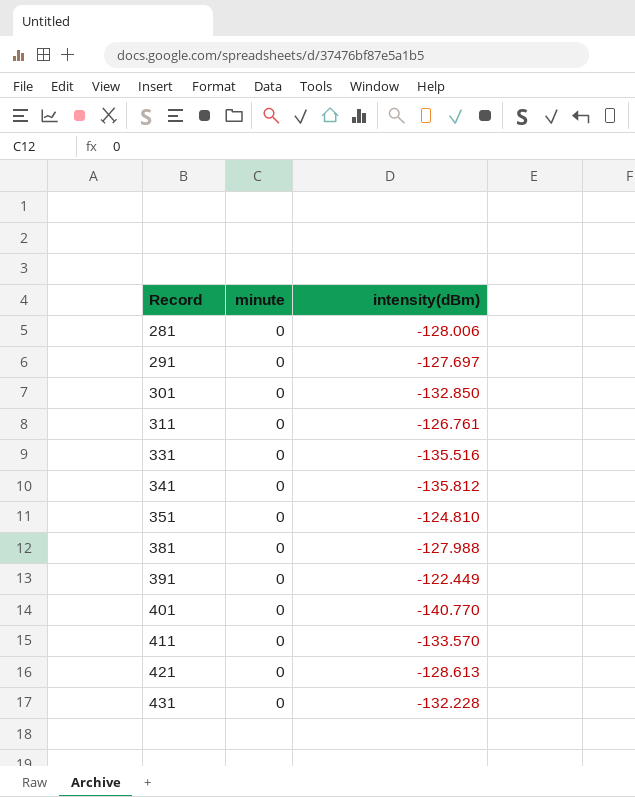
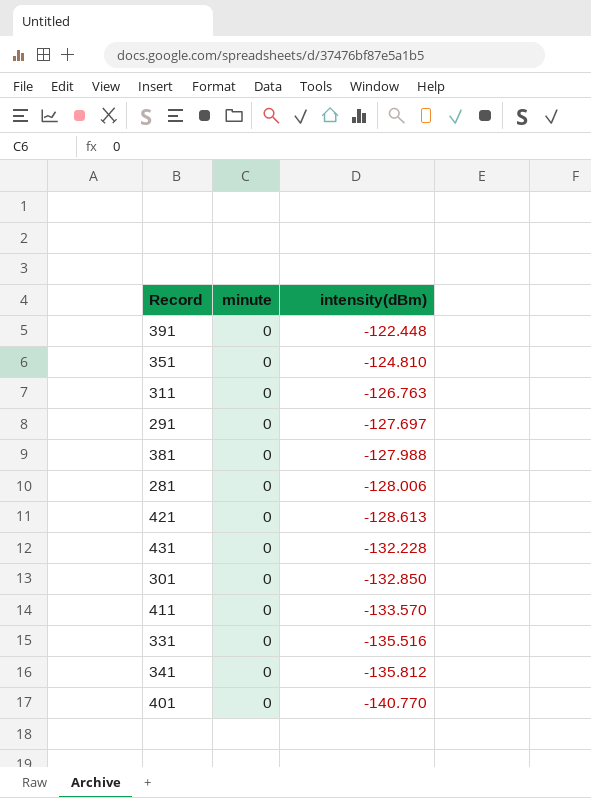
row order: Record ascending -> intensity(dBm) descending
391 | intensity(dBm): -122.449 -> -122.448
311 | intensity(dBm): -126.761 -> -126.763

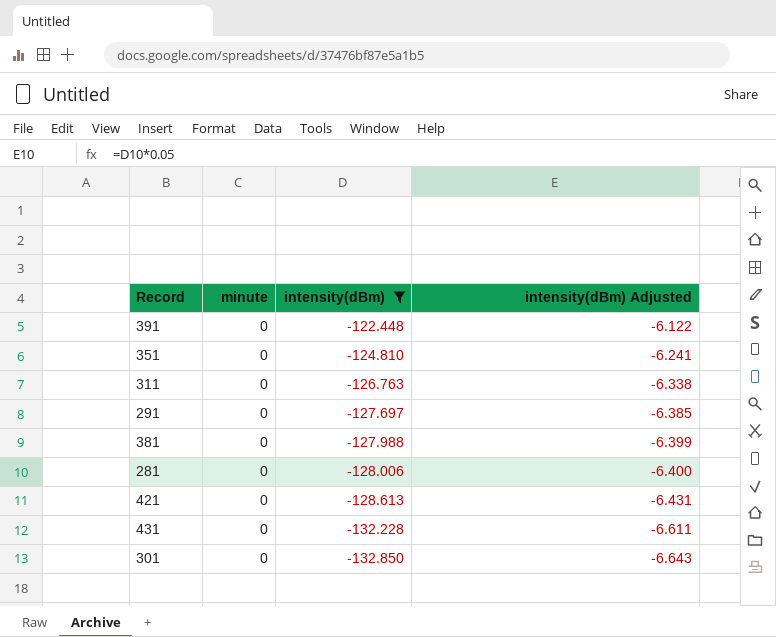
filter: none -> intensity(dBm) >= -132.850
column intensity(dBm) Adjusted | formula: none -> [intensity(dBm)] * 0.05

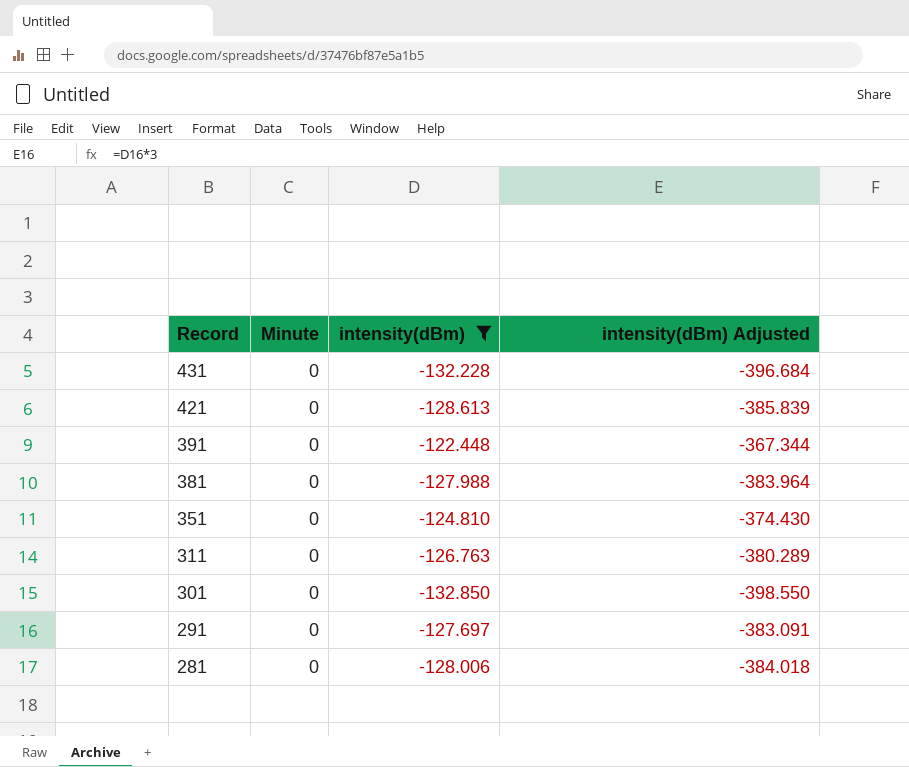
row order: intensity(dBm) descending -> Record descending
column name: minute -> Minute
column intensity(dBm) Adjusted | formula: [intensity(dBm)] * 0.05 -> [intensity(dBm)] * 3

